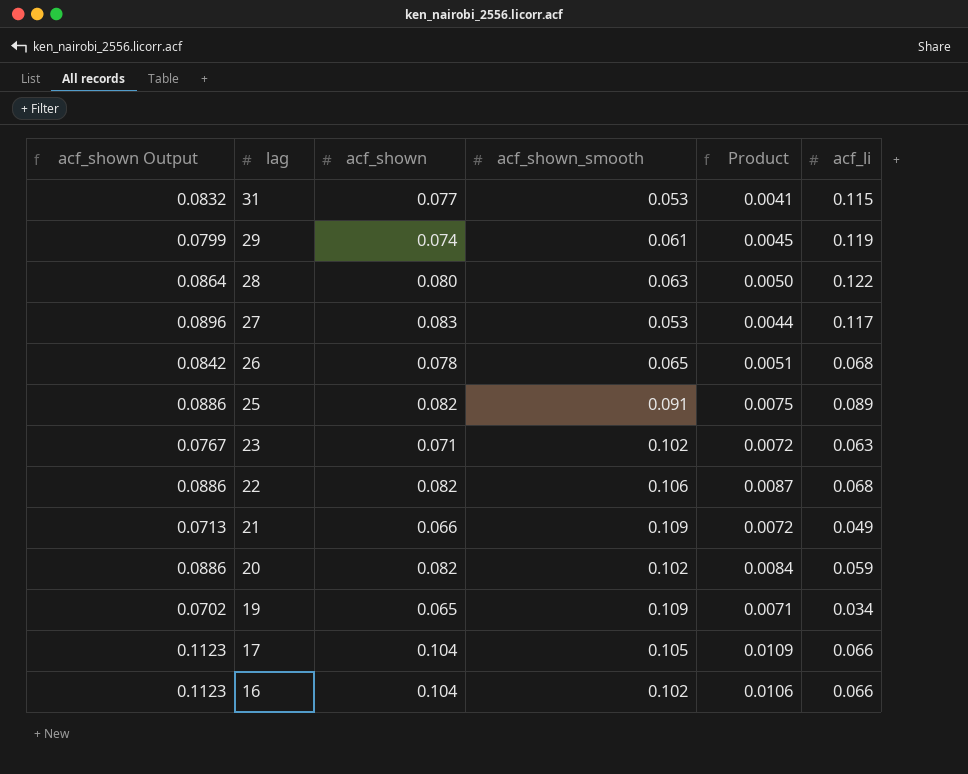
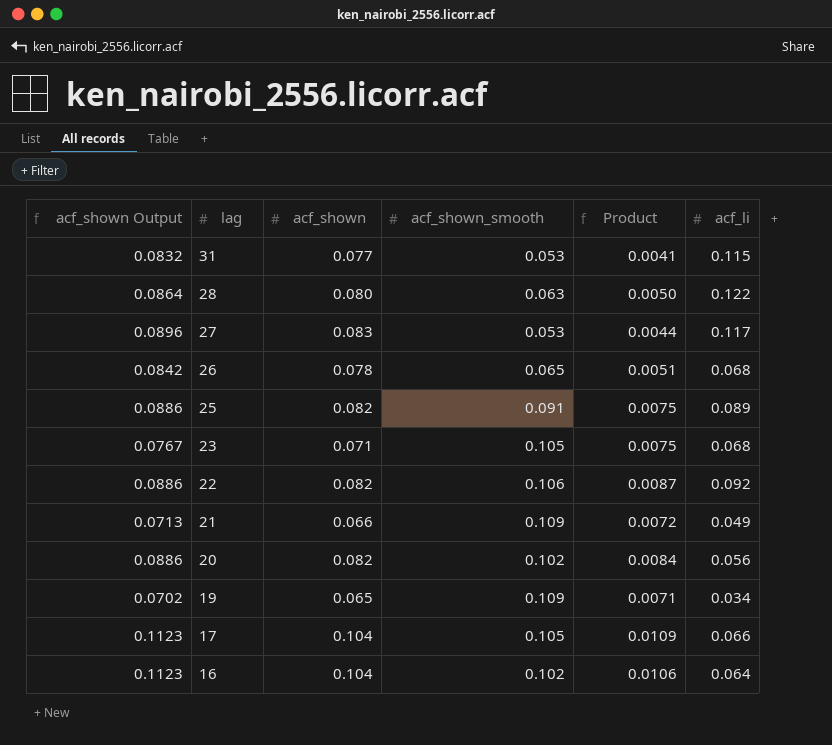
row 29: 0.0799 | 0.074 | 0.061 | 0.0045 | 0.119 -> none
23 | acf_shown_smooth: 0.102 -> 0.105
23 | Product: 0.0072 -> 0.0075
23 | acf_li: 0.063 -> 0.068
22 | acf_li: 0.068 -> 0.092
20 | acf_li: 0.059 -> 0.056
16 | acf_li: 0.066 -> 0.064

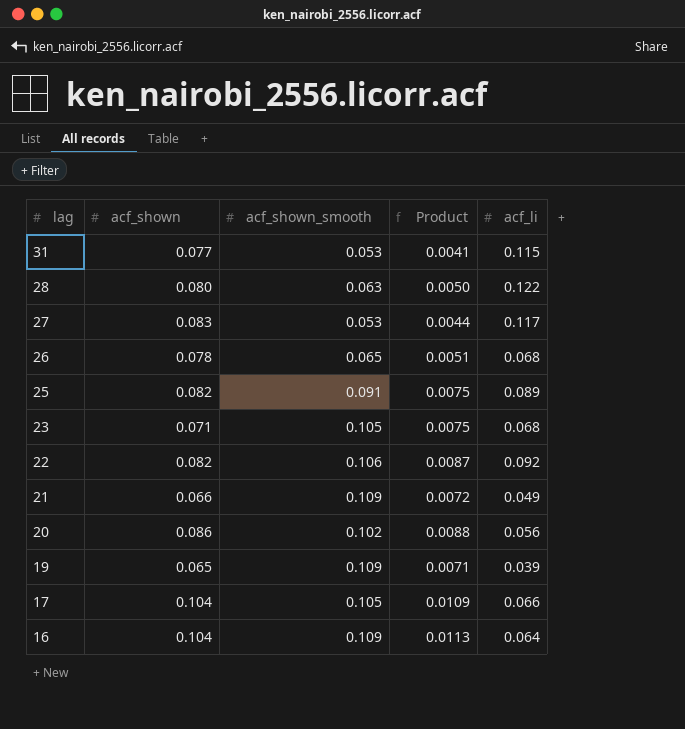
column acf_shown Output | formula: [acf_shown] * 1.08 -> none
20 | acf_shown: 0.082 -> 0.086
20 | Product: 0.0084 -> 0.0088
19 | acf_li: 0.034 -> 0.039
16 | acf_shown_smooth: 0.102 -> 0.109
16 | Product: 0.0106 -> 0.0113

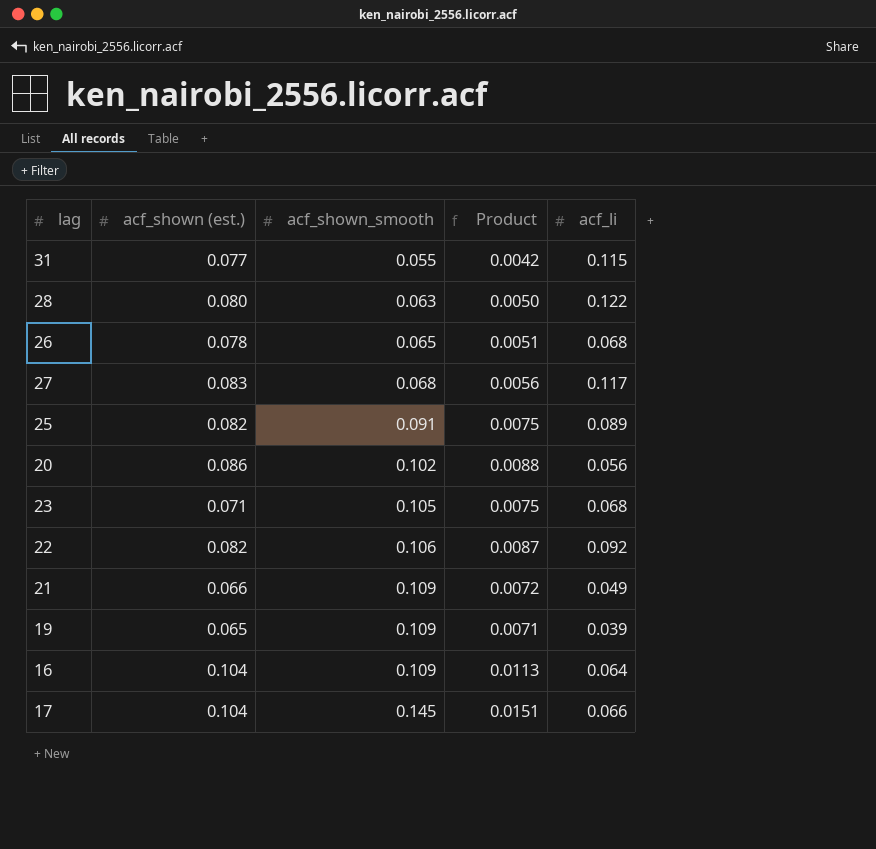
row order: lag descending -> acf_shown_smooth ascending
column name: acf_shown -> acf_shown (est.)
31 | acf_shown_smooth: 0.053 -> 0.055
31 | Product: 0.0041 -> 0.0042
27 | acf_shown_smooth: 0.053 -> 0.068
27 | Product: 0.0044 -> 0.0056
17 | acf_shown_smooth: 0.105 -> 0.145
17 | Product: 0.0109 -> 0.0151

